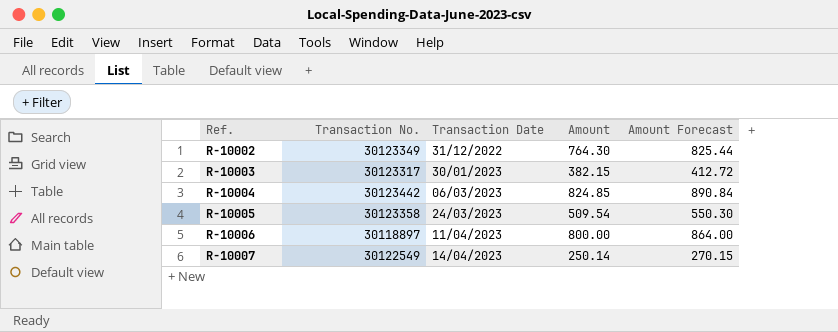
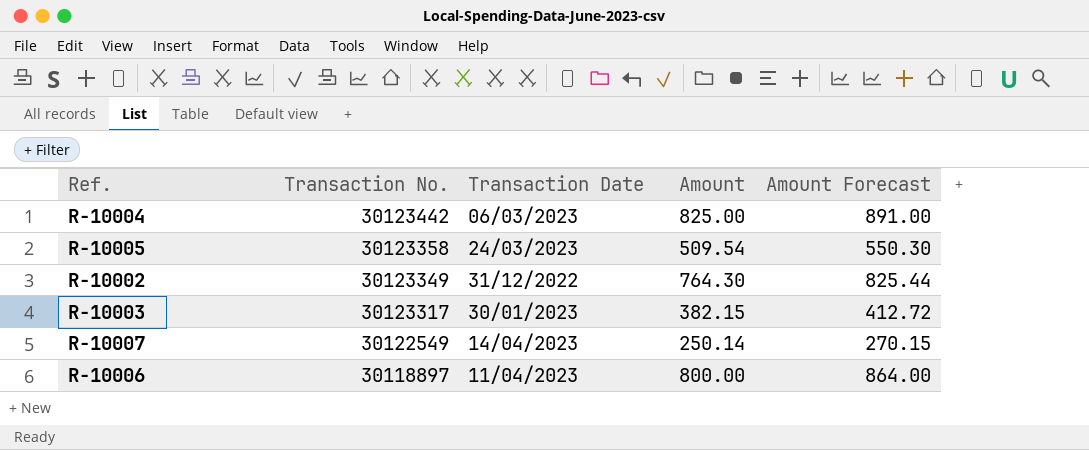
row order: Ref. ascending -> Transaction No. descending
R-10004 | Amount: 824.85 -> 825.00
R-10004 | Amount Forecast: 890.84 -> 891.00

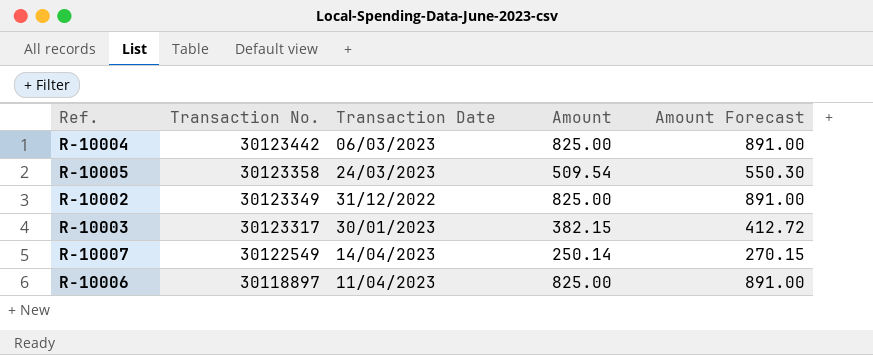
R-10002 | Amount: 764.30 -> 825.00
R-10002 | Amount Forecast: 825.44 -> 891.00
R-10006 | Amount: 800.00 -> 825.00
R-10006 | Amount Forecast: 864.00 -> 891.00

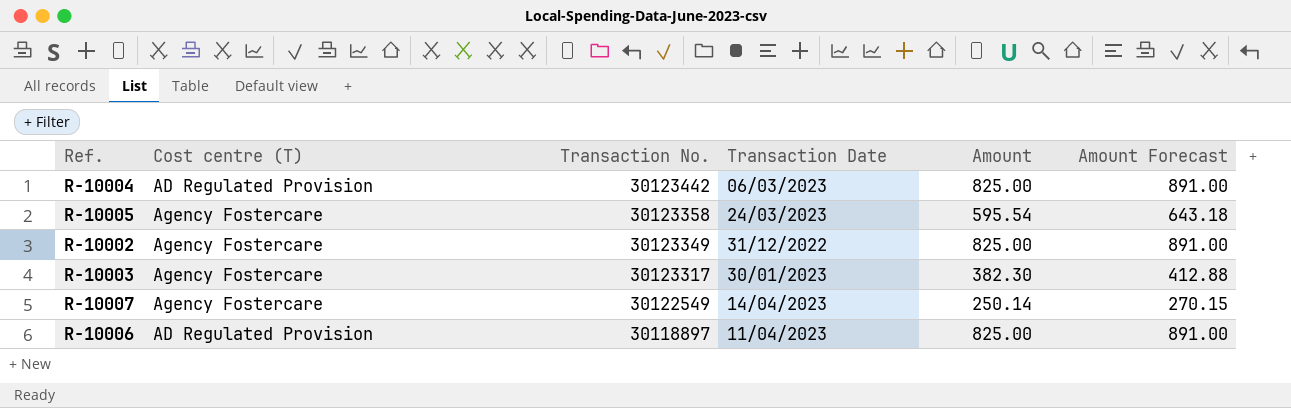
column Cost centre (T) | position: none -> 2
R-10005 | Amount: 509.54 -> 595.54
R-10005 | Amount Forecast: 550.30 -> 643.18
R-10003 | Amount: 382.15 -> 382.30
R-10003 | Amount Forecast: 412.72 -> 412.88

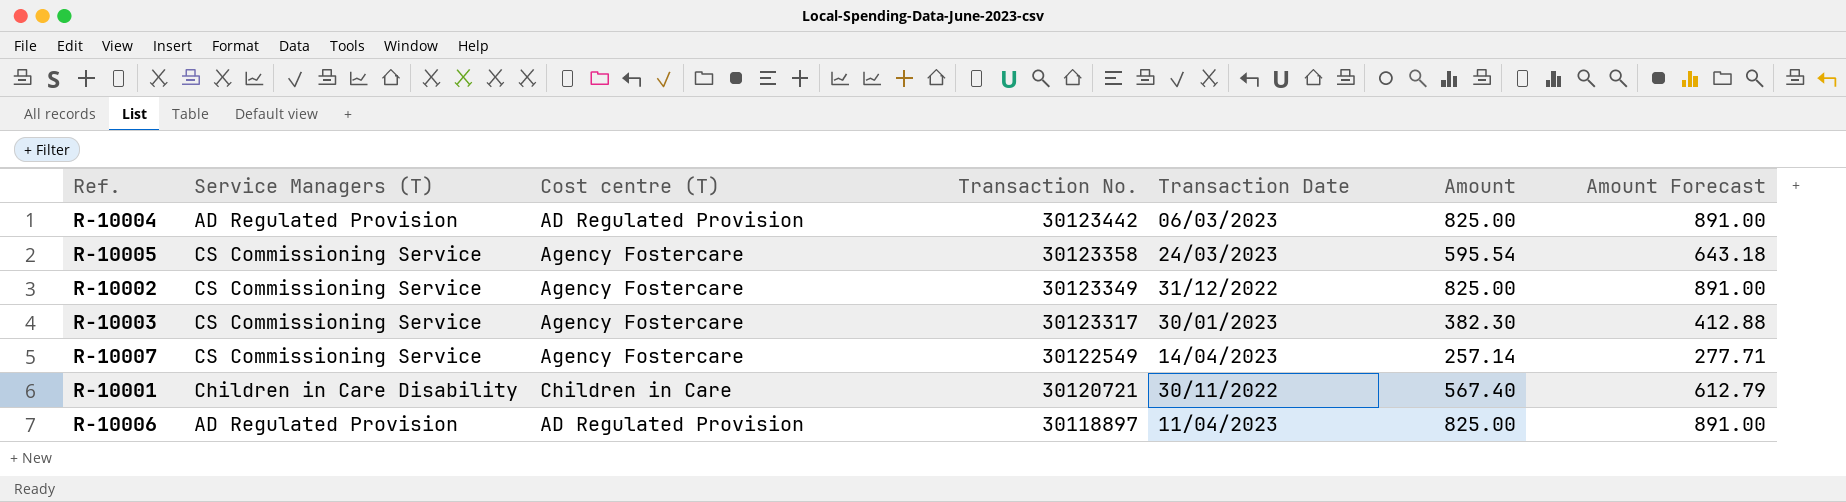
column Service Managers (T) | position: none -> 2
R-10007 | Amount: 250.14 -> 257.14
R-10007 | Amount Forecast: 270.15 -> 277.71
row R-10001: none -> Children in Care Disability | Children in Care | 30120721 | 30/11/2022 | 567.40 | 612.79

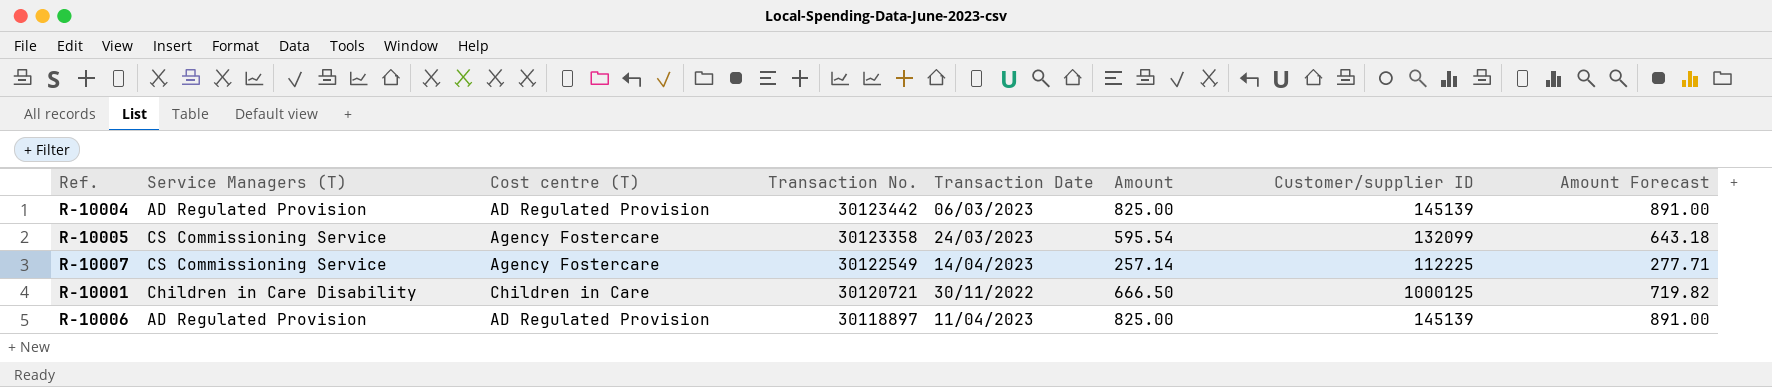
column Customer/supplier ID | position: none -> 7
row R-10002: CS Commissioning Service | Agency Fostercare | 30123349 | 31/12/2022 | 825.00 | 891.00 -> none
row R-10003: CS Commissioning Service | Agency Fostercare | 30123317 | 30/01/2023 | 382.30 | 412.88 -> none
R-10001 | Amount: 567.40 -> 666.50
R-10001 | Amount Forecast: 612.79 -> 719.82

